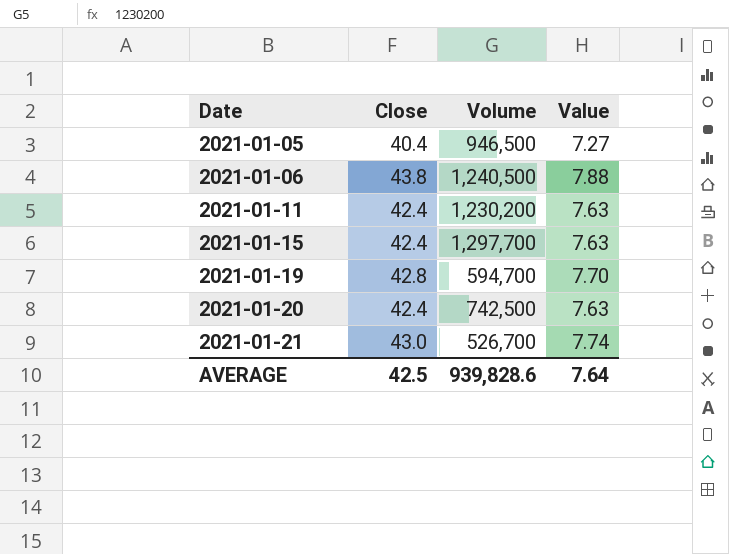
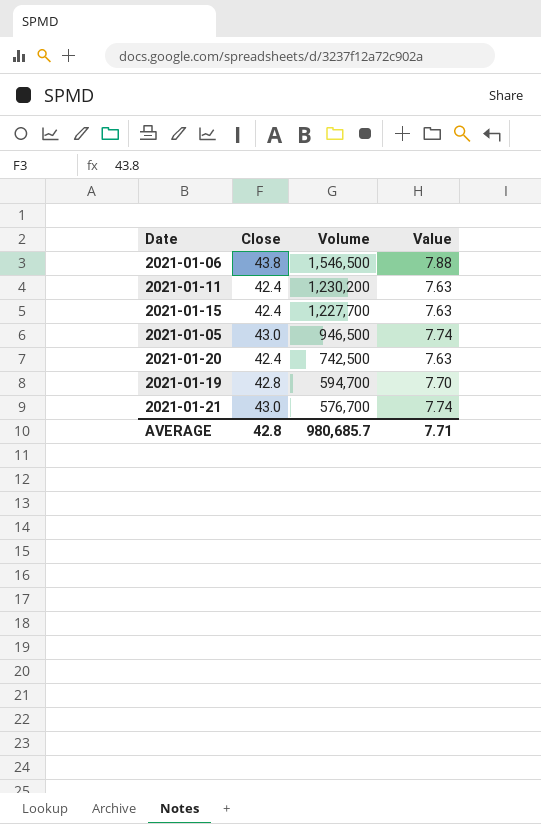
row order: Date ascending -> Volume descending
2021-01-06 | Volume: 1,240,500 -> 1,546,500
2021-01-15 | Volume: 1,297,700 -> 1,227,700
2021-01-05 | Close: 40.4 -> 43.0
2021-01-05 | Value: 7.27 -> 7.74
2021-01-21 | Volume: 526,700 -> 576,700
AVERAGE | Close: 42.5 -> 42.8
AVERAGE | Volume: 939,828.6 -> 980,685.7
AVERAGE | Value: 7.64 -> 7.71

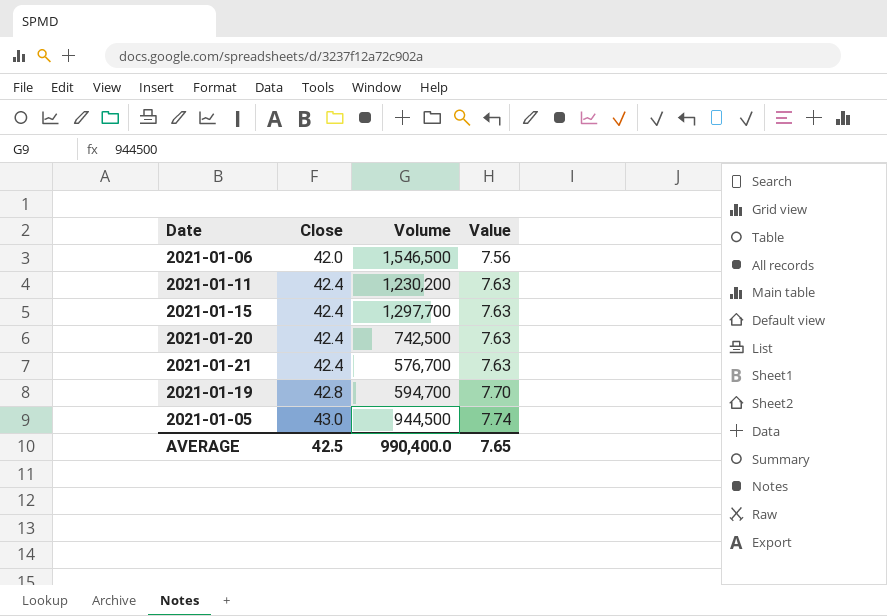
row order: Volume descending -> Close ascending
2021-01-06 | Close: 43.8 -> 42.0
2021-01-06 | Value: 7.88 -> 7.56
2021-01-15 | Volume: 1,227,700 -> 1,297,700
2021-01-21 | Close: 43.0 -> 42.4
2021-01-21 | Value: 7.74 -> 7.63
2021-01-05 | Volume: 946,500 -> 944,500
AVERAGE | Close: 42.8 -> 42.5
AVERAGE | Volume: 980,685.7 -> 990,400.0
AVERAGE | Value: 7.71 -> 7.65

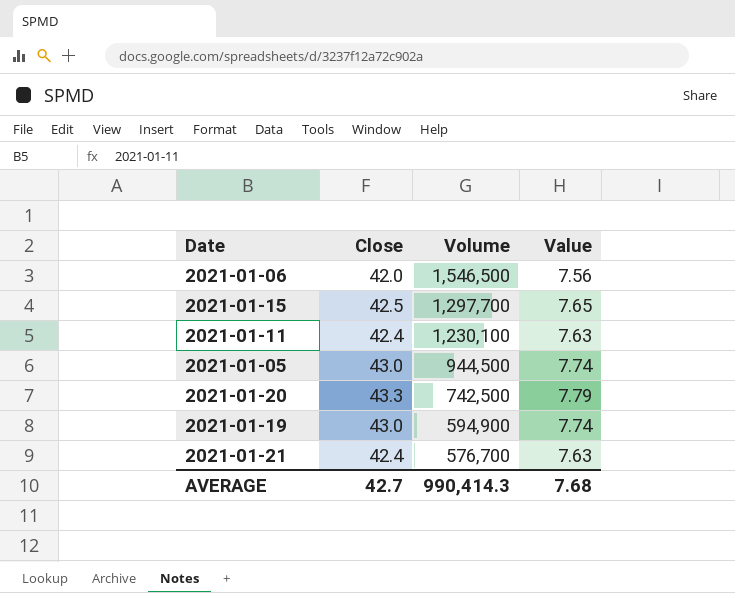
row order: Close ascending -> Volume descending
2021-01-15 | Close: 42.4 -> 42.5
2021-01-15 | Value: 7.63 -> 7.65
2021-01-11 | Volume: 1,230,200 -> 1,230,100
2021-01-20 | Close: 42.4 -> 43.3
2021-01-20 | Value: 7.63 -> 7.79
2021-01-19 | Close: 42.8 -> 43.0
2021-01-19 | Volume: 594,700 -> 594,900
2021-01-19 | Value: 7.70 -> 7.74
AVERAGE | Close: 42.5 -> 42.7
AVERAGE | Volume: 990,400.0 -> 990,414.3
AVERAGE | Value: 7.65 -> 7.68

